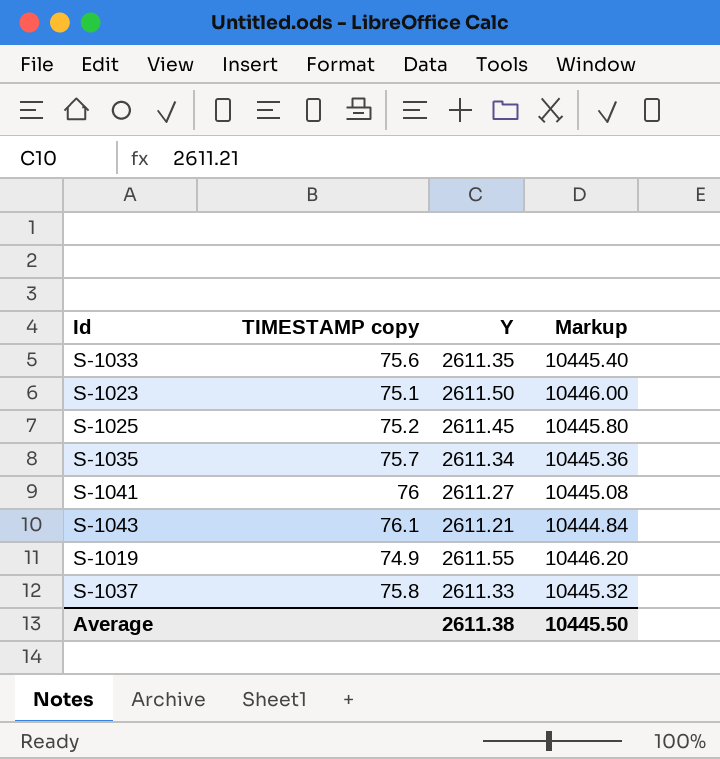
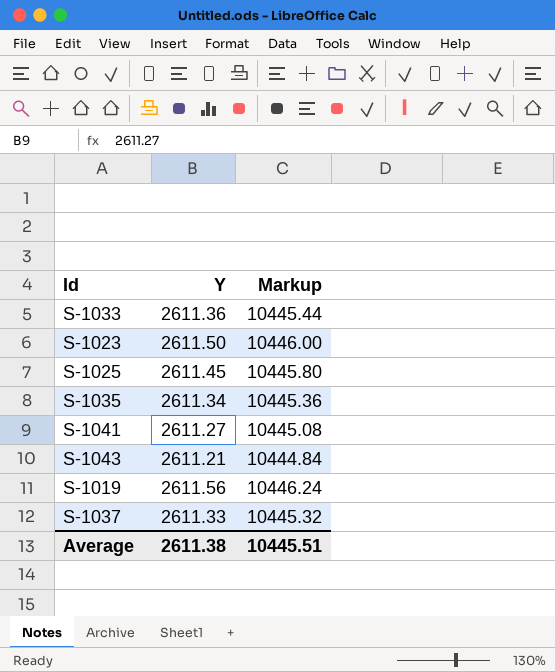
column TIMESTAMP copy | position: 2 -> none
S-1033 | Y: 2611.35 -> 2611.36
S-1033 | Markup: 10445.40 -> 10445.44
S-1019 | Y: 2611.55 -> 2611.56
S-1019 | Markup: 10446.20 -> 10446.24
Average | Markup: 10445.50 -> 10445.51

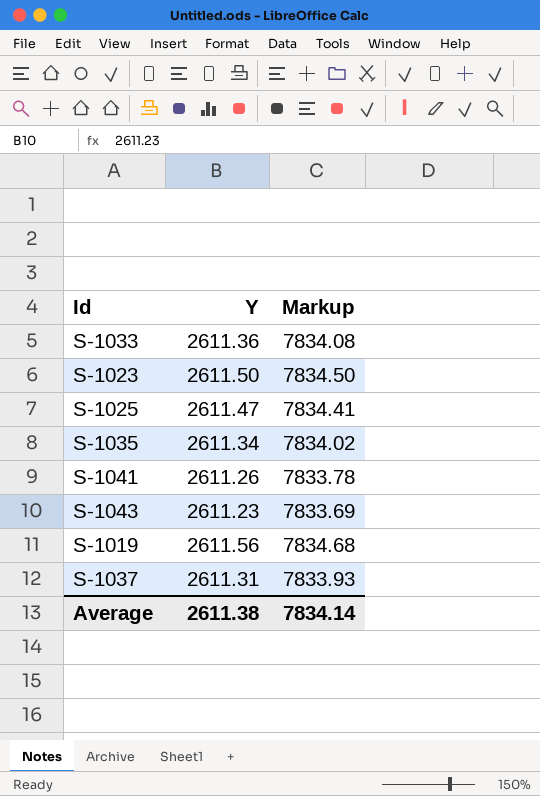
column Markup | formula: [Y] * 4 -> [Y] * 3
S-1025 | Y: 2611.45 -> 2611.47
S-1041 | Y: 2611.27 -> 2611.26
S-1043 | Y: 2611.21 -> 2611.23
S-1037 | Y: 2611.33 -> 2611.31
Average | Markup: 10445.51 -> 7834.14

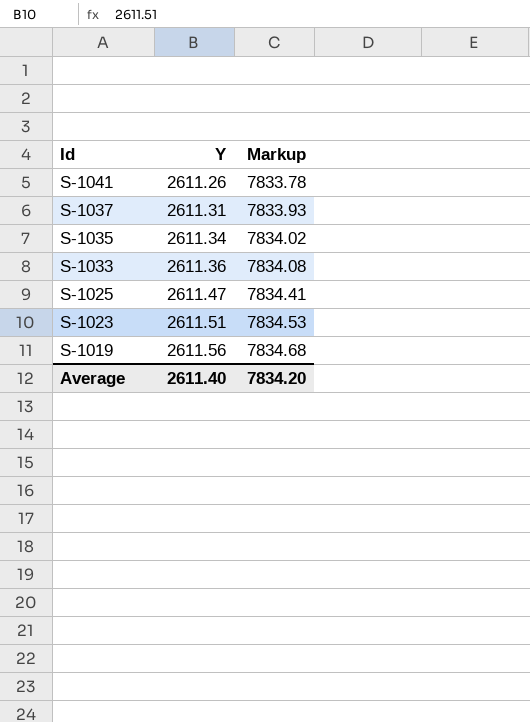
row order: none -> Id descending
row S-1043: 2611.23 | 7833.69 -> none
S-1023 | Y: 2611.50 -> 2611.51
S-1023 | Markup: 7834.50 -> 7834.53
Average | Y: 2611.38 -> 2611.40
Average | Markup: 7834.14 -> 7834.20

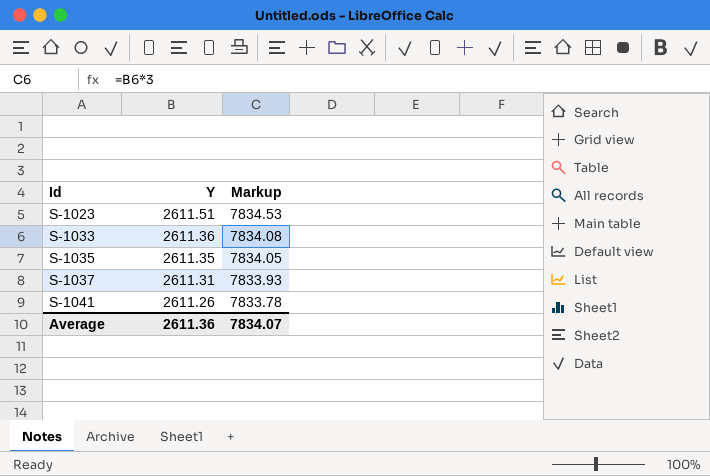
row order: Id descending -> Id ascending
row S-1025: 2611.47 | 7834.41 -> none
row S-1019: 2611.56 | 7834.68 -> none
S-1035 | Y: 2611.34 -> 2611.35
S-1035 | Markup: 7834.02 -> 7834.05
Average | Y: 2611.40 -> 2611.36
Average | Markup: 7834.20 -> 7834.07

